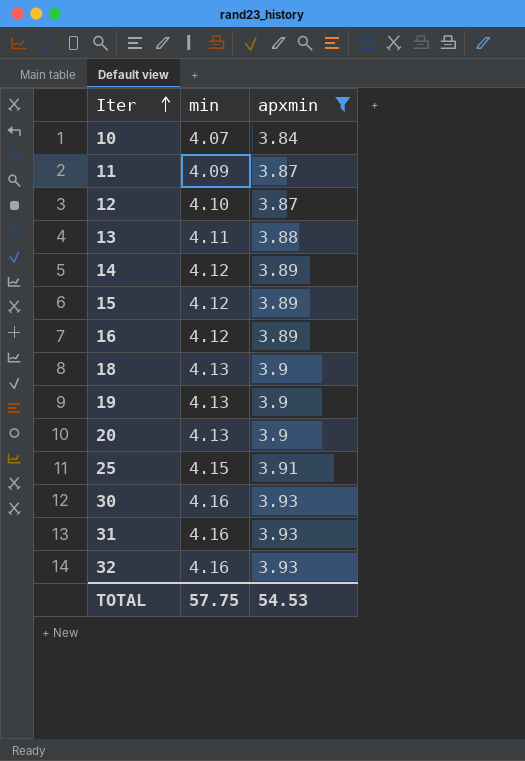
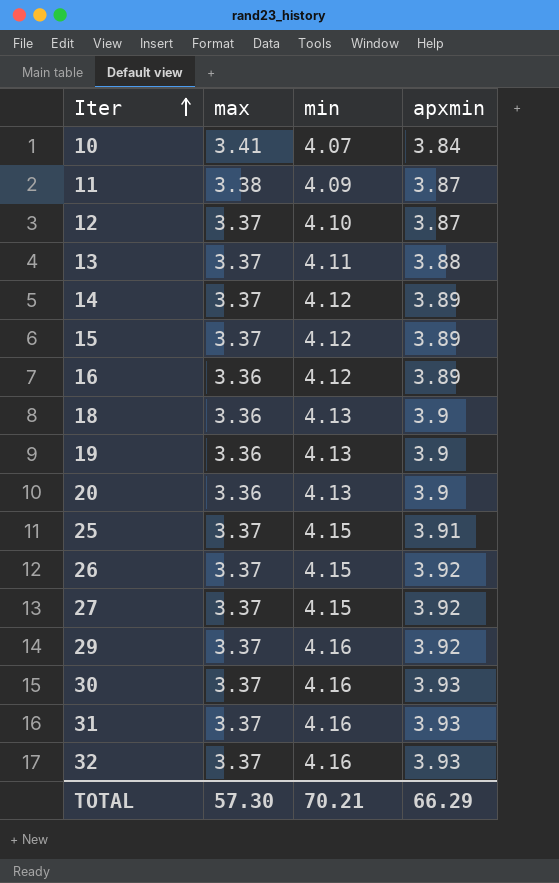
filter: apxmin != 3.92 -> none
column max | position: none -> 2
TOTAL | min: 57.75 -> 70.21
TOTAL | apxmin: 54.53 -> 66.29

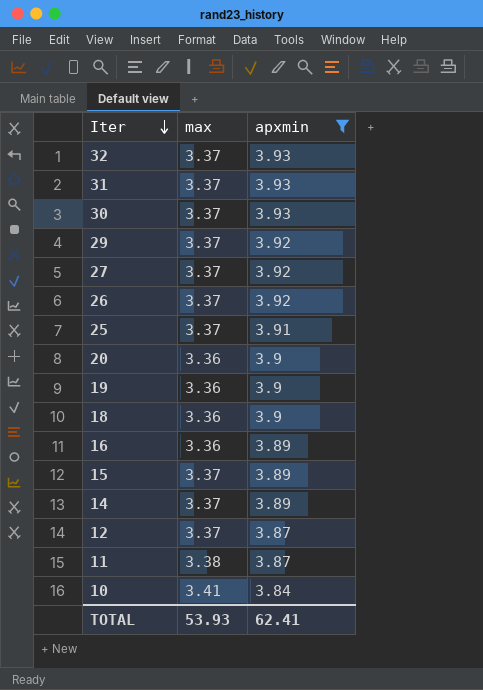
filter: none -> apxmin != 3.88
row order: Iter ascending -> Iter descending
column min | position: 3 -> none
TOTAL | max: 57.30 -> 53.93
TOTAL | apxmin: 66.29 -> 62.41

